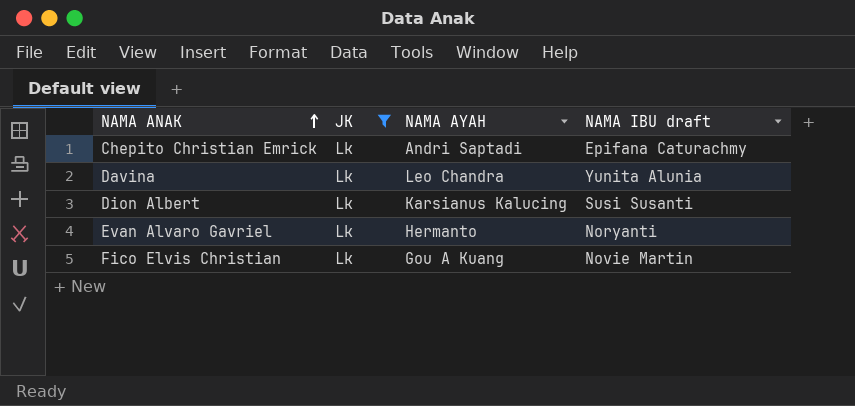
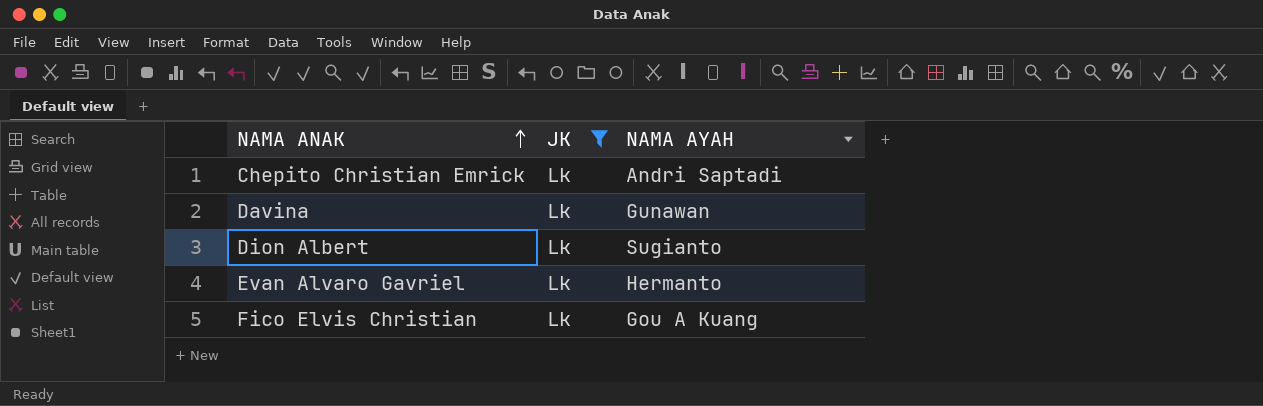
column NAMA IBU draft | position: 4 -> none
Davina | NAMA AYAH: Leo Chandra -> Gunawan
Dion Albert | NAMA AYAH: Karsianus Kalucing -> Sugianto

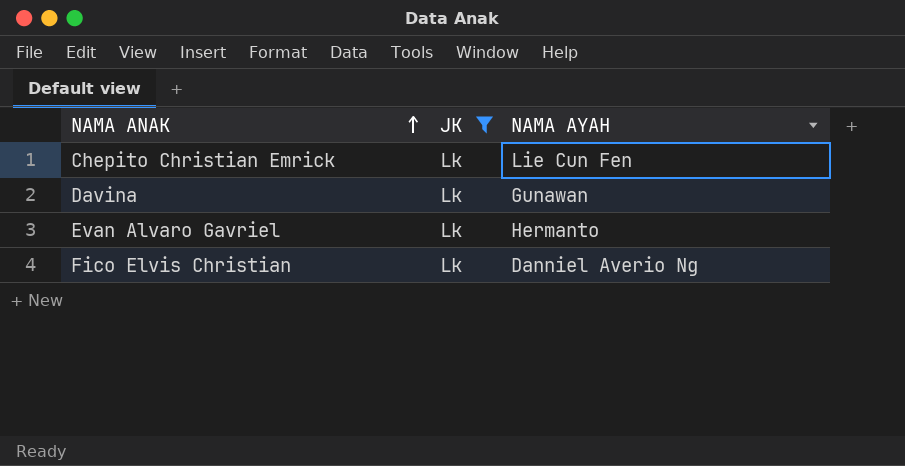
row Dion Albert: Lk | Sugianto -> none
Chepito Christian Emrick | NAMA AYAH: Andri Saptadi -> Lie Cun Fen
Fico Elvis Christian | NAMA AYAH: Gou A Kuang -> Danniel Averio Ng

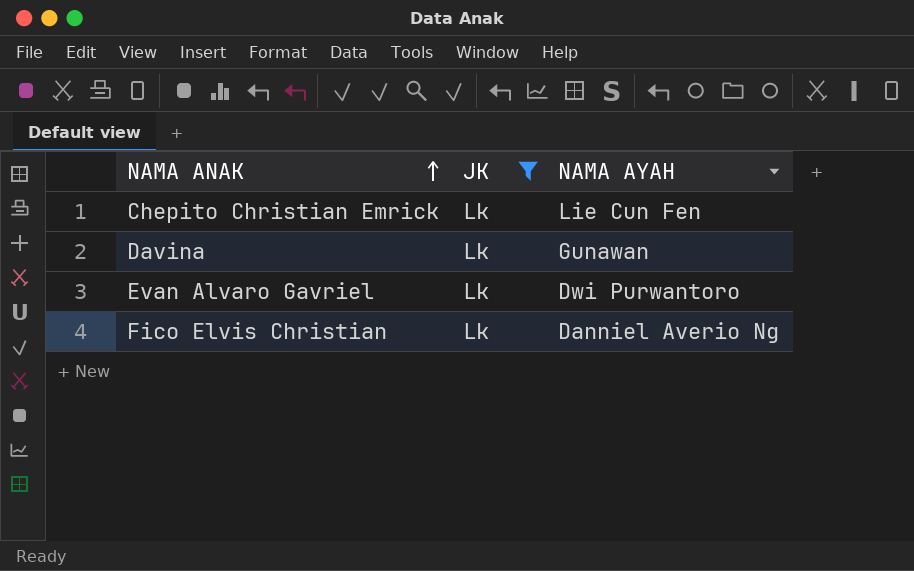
Evan Alvaro Gavriel | NAMA AYAH: Hermanto -> Dwi Purwantoro

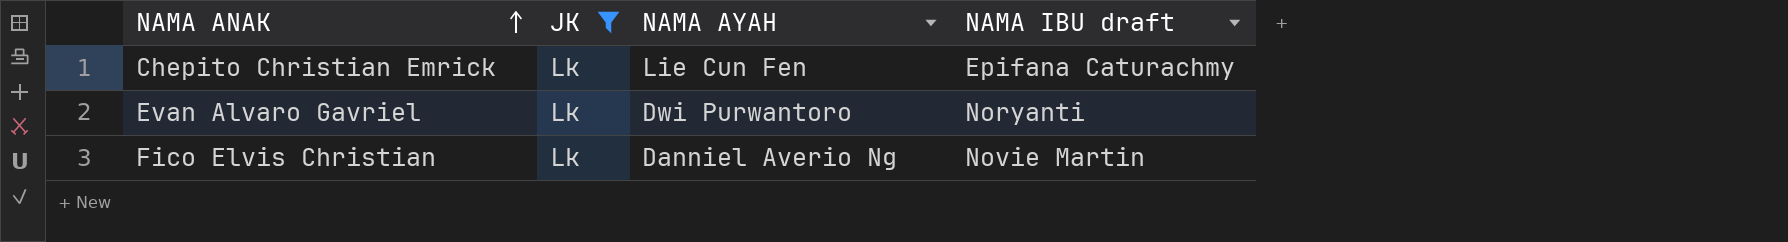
column NAMA IBU draft | position: none -> 4
row Davina: Lk | Gunawan -> none

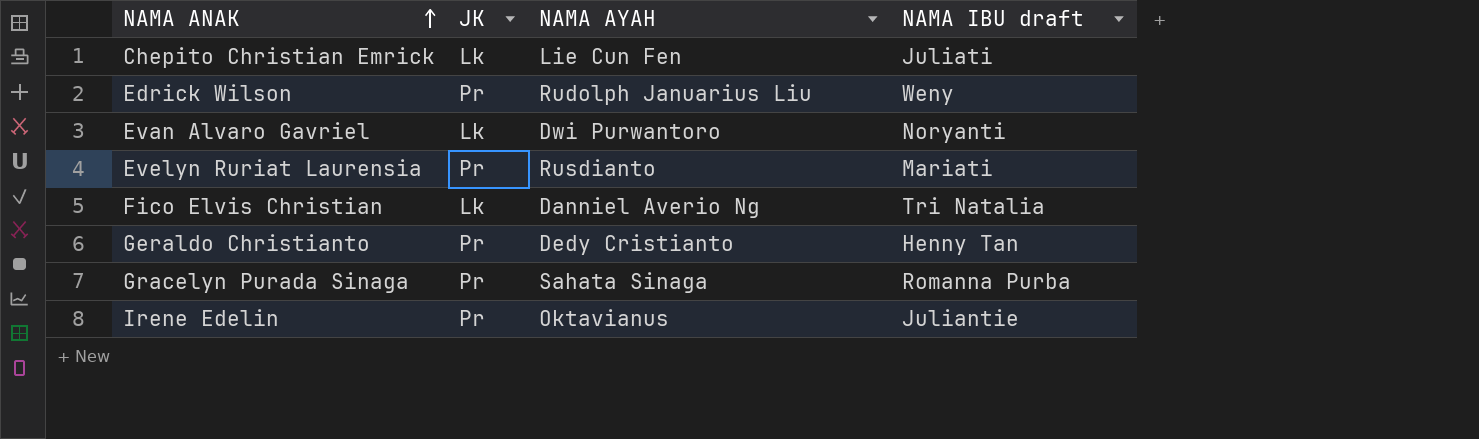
filter: JK = Lk -> none
Chepito Christian Emrick | NAMA IBU draft: Epifana Caturachmy -> Juliati
Fico Elvis Christian | NAMA IBU draft: Novie Martin -> Tri Natalia

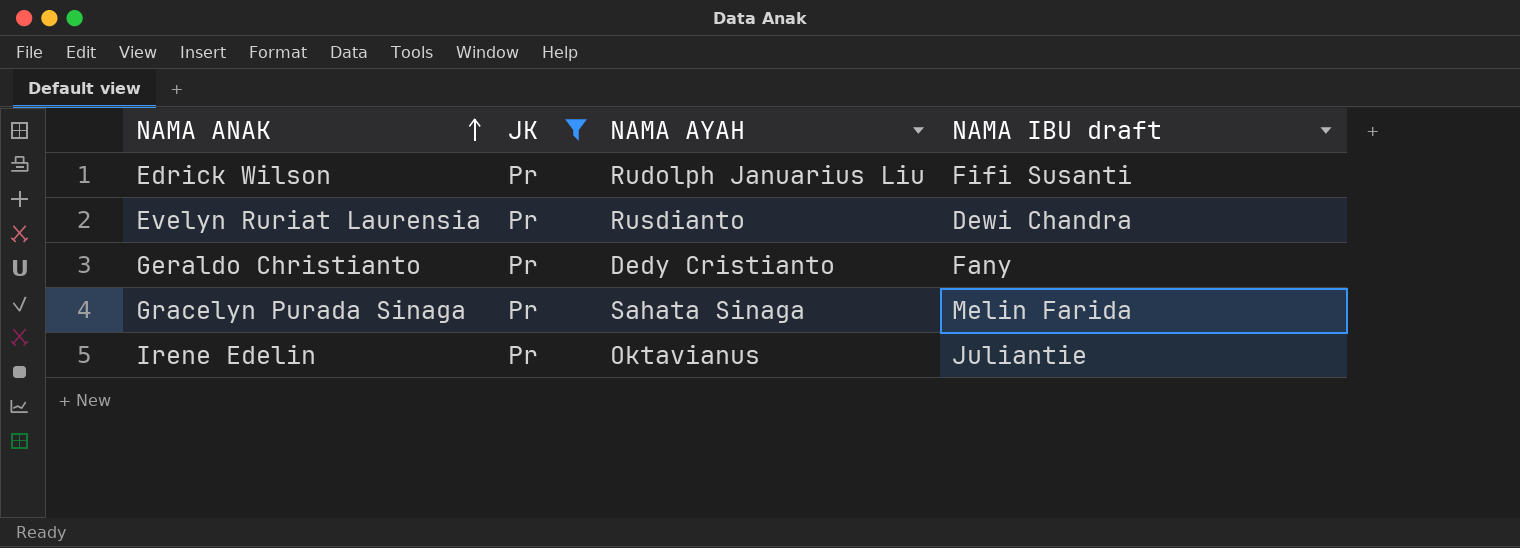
filter: none -> JK = Pr
Edrick Wilson | NAMA IBU draft: Weny -> Fifi Susanti
Evelyn Ruriat Laurensia | NAMA IBU draft: Mariati -> Dewi Chandra
Geraldo Christianto | NAMA IBU draft: Henny Tan -> Fany
Gracelyn Purada Sinaga | NAMA IBU draft: Romanna Purba -> Melin Farida

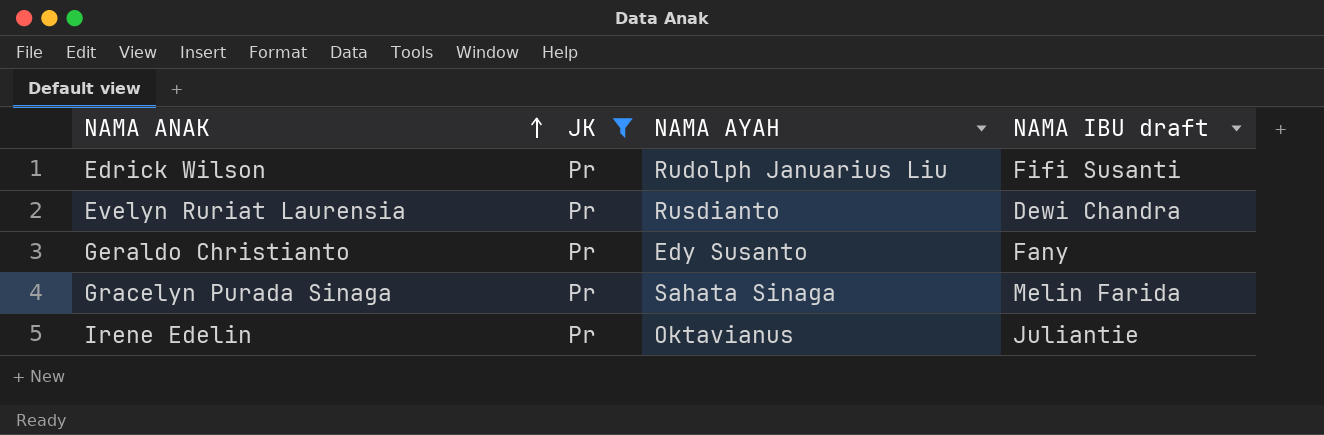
Geraldo Christianto | NAMA AYAH: Dedy Cristianto -> Edy Susanto

